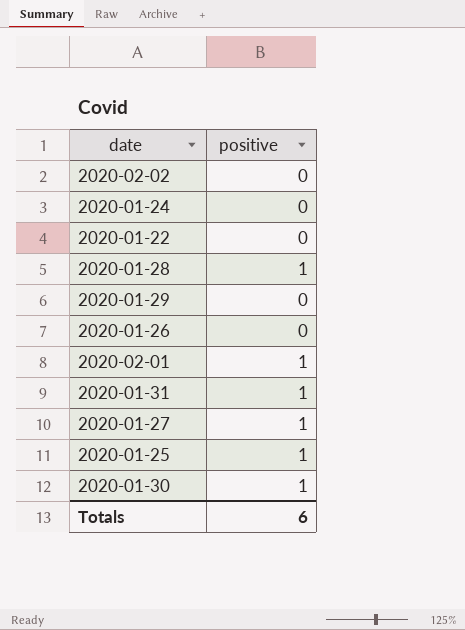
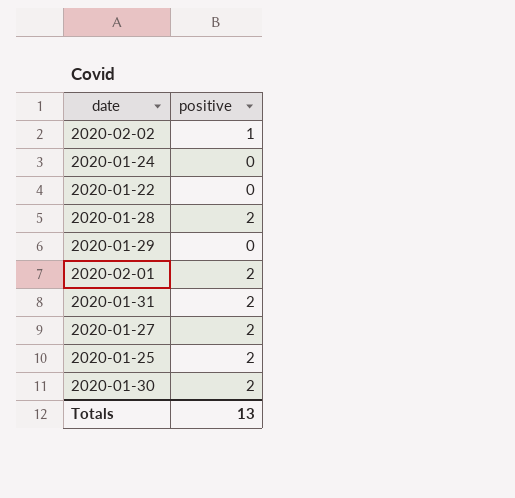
row 2020-01-26: 0 -> none
2020-02-02 | positive: 0 -> 1
2020-01-28 | positive: 1 -> 2
2020-02-01 | positive: 1 -> 2
2020-01-31 | positive: 1 -> 2
2020-01-27 | positive: 1 -> 2
2020-01-25 | positive: 1 -> 2
2020-01-30 | positive: 1 -> 2
Totals | positive: 6 -> 13

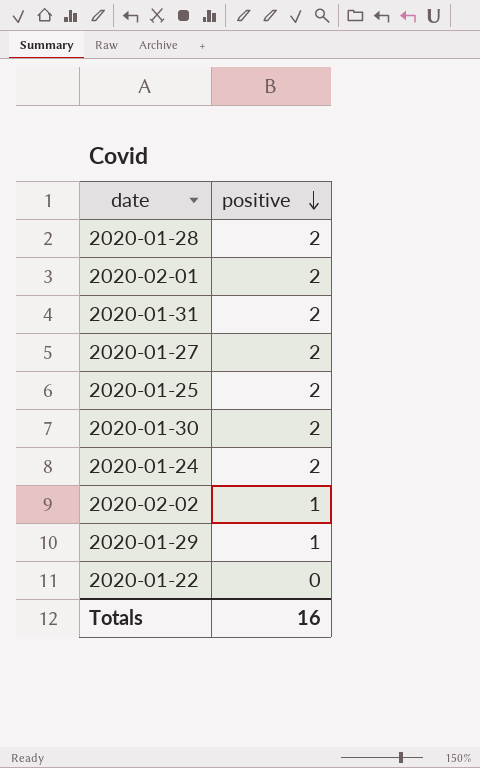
row order: none -> positive descending
2020-01-24 | positive: 0 -> 2
2020-01-29 | positive: 0 -> 1
Totals | positive: 13 -> 16

